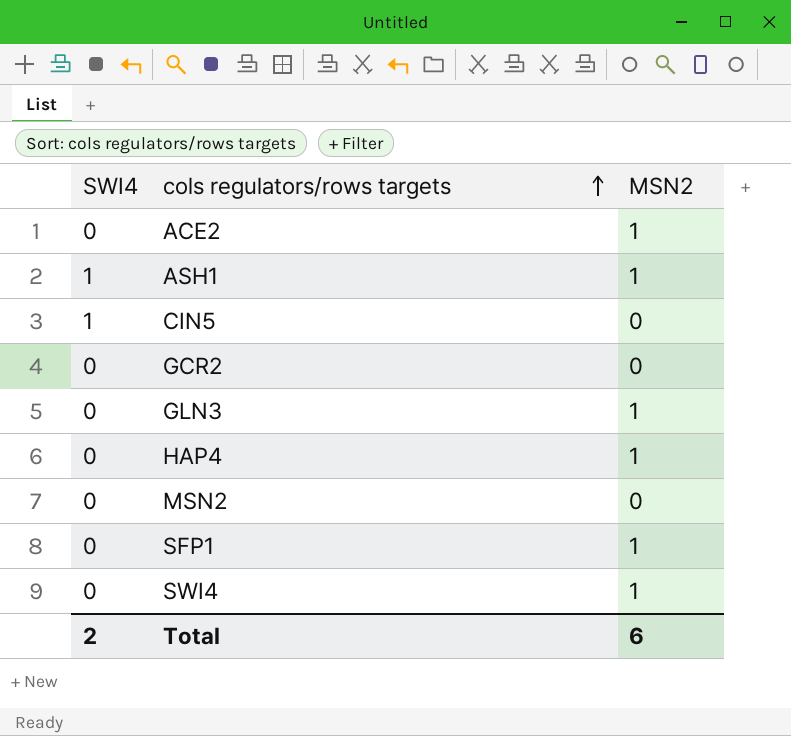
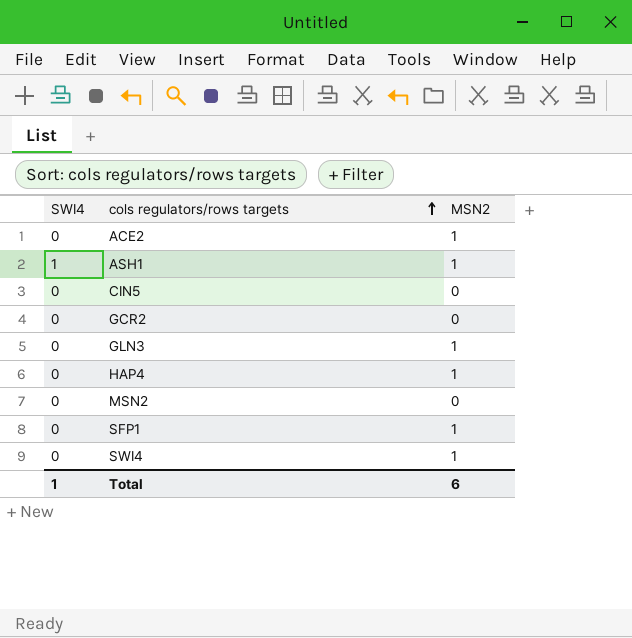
CIN5 | SWI4: 1 -> 0
Total | SWI4: 2 -> 1

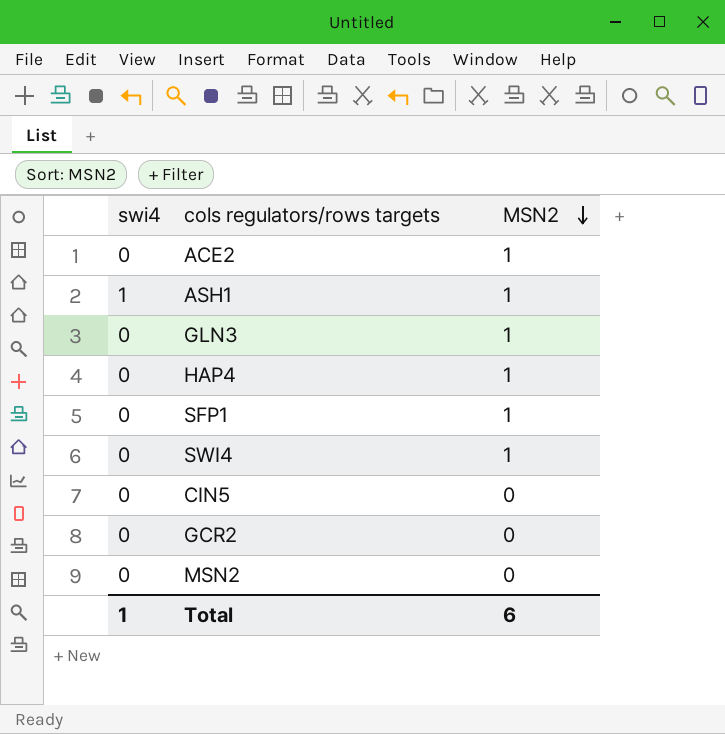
row order: cols regulators/rows targets ascending -> MSN2 descending
column name: SWI4 -> swi4

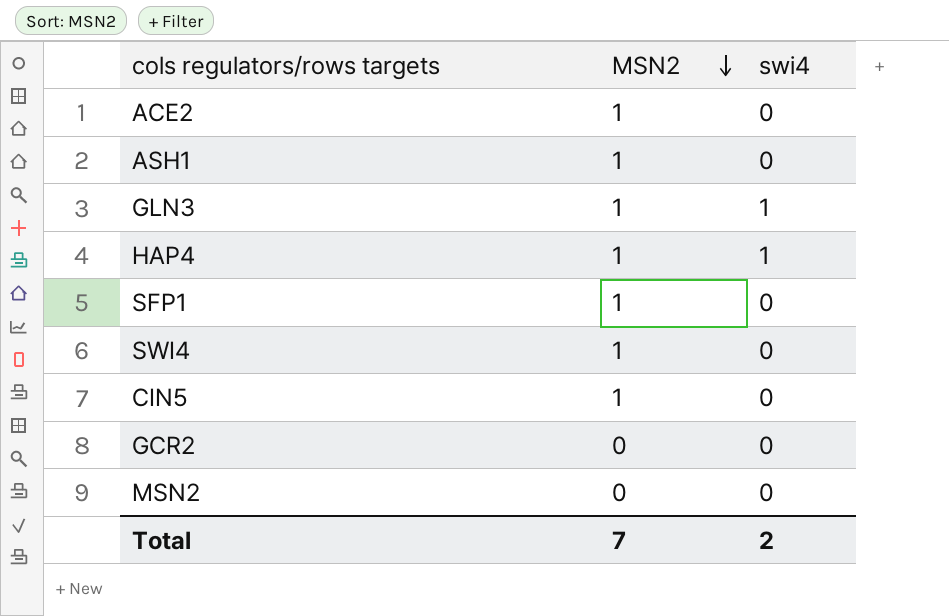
column swi4 | position: 1 -> 3
ASH1 | swi4: 1 -> 0
GLN3 | swi4: 0 -> 1
HAP4 | swi4: 0 -> 1
CIN5 | MSN2: 0 -> 1
Total | MSN2: 6 -> 7
Total | swi4: 1 -> 2

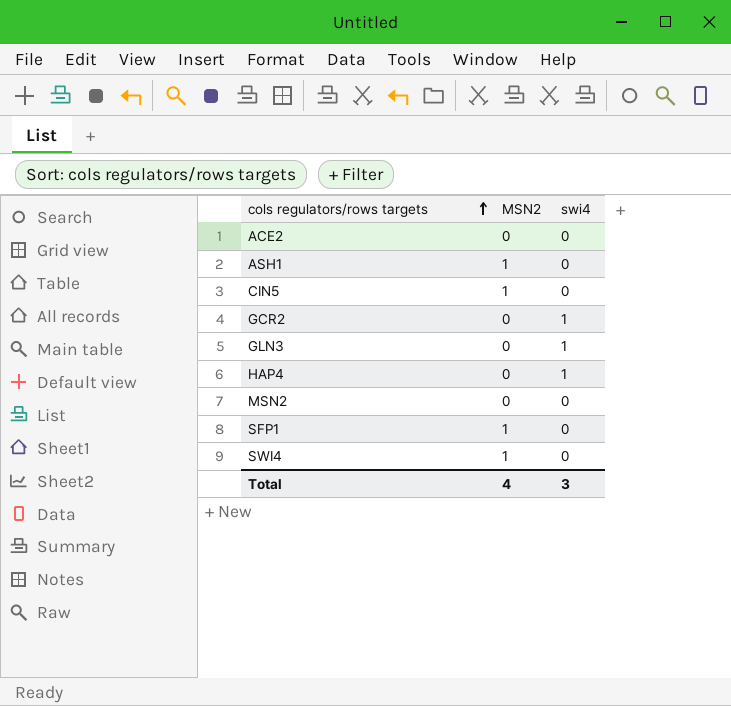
row order: MSN2 descending -> cols regulators/rows targets ascending
ACE2 | MSN2: 1 -> 0
GCR2 | swi4: 0 -> 1
GLN3 | MSN2: 1 -> 0
HAP4 | MSN2: 1 -> 0
Total | MSN2: 7 -> 4
Total | swi4: 2 -> 3

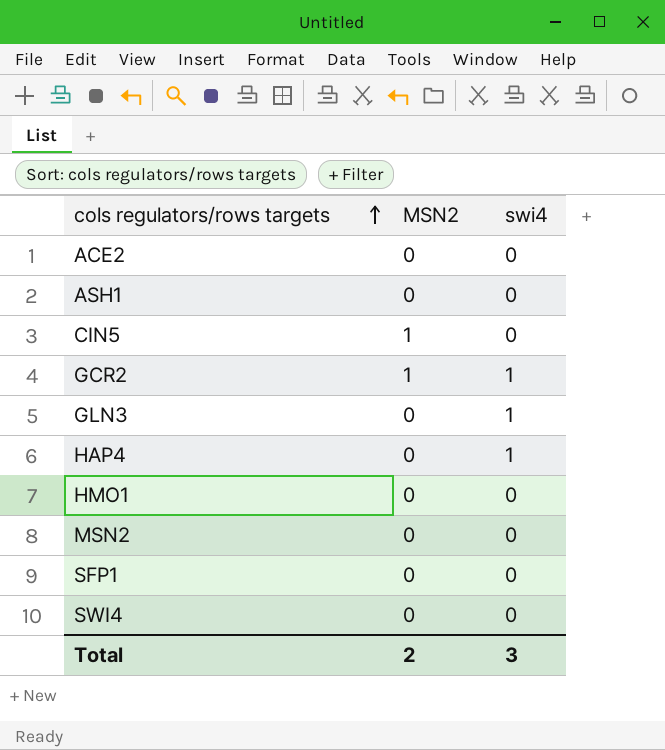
ASH1 | MSN2: 1 -> 0
GCR2 | MSN2: 0 -> 1
row HMO1: none -> 0 | 0
SFP1 | MSN2: 1 -> 0
SWI4 | MSN2: 1 -> 0
Total | MSN2: 4 -> 2

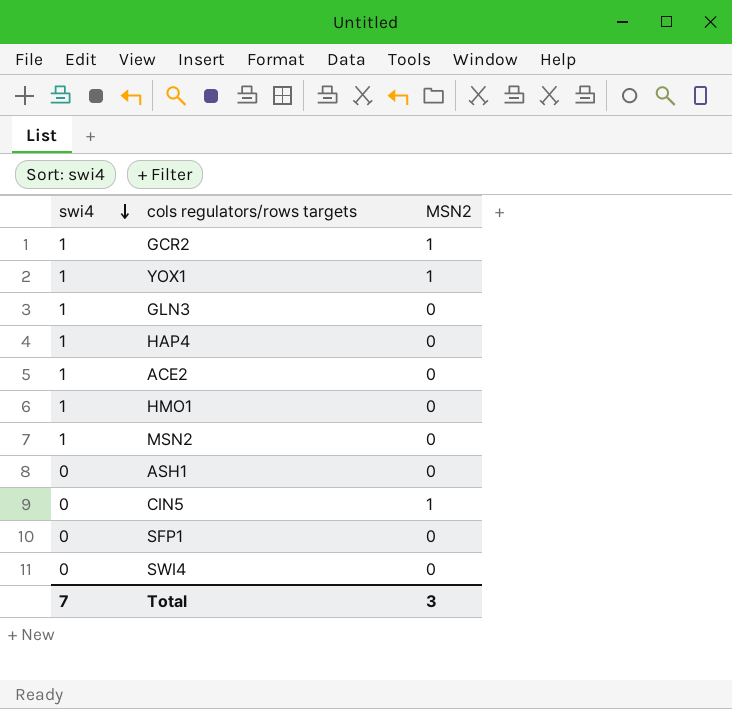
row order: cols regulators/rows targets ascending -> swi4 descending
column swi4 | position: 3 -> 1
row YOX1: none -> 1 | 1
ACE2 | swi4: 0 -> 1
HMO1 | swi4: 0 -> 1
MSN2 | swi4: 0 -> 1
Total | swi4: 3 -> 7
Total | MSN2: 2 -> 3

